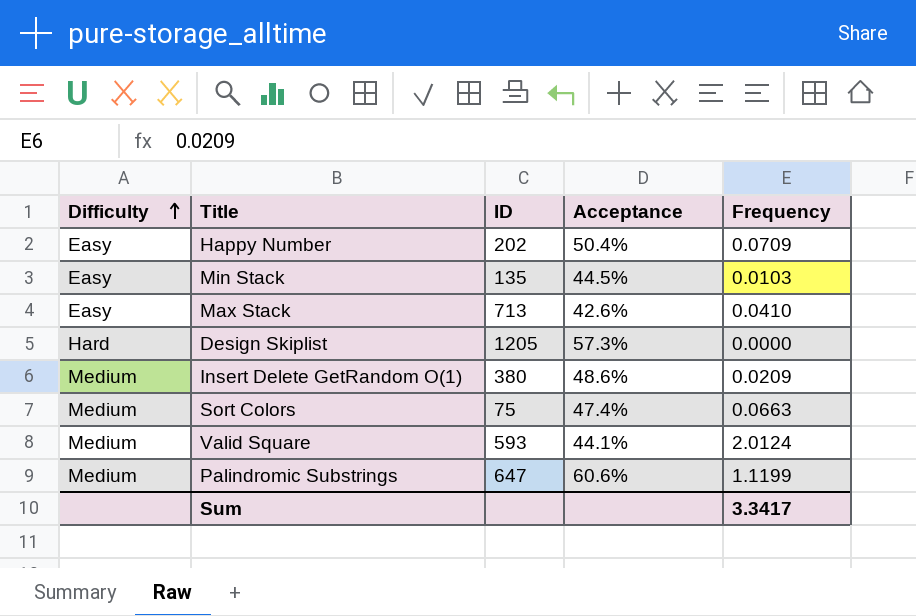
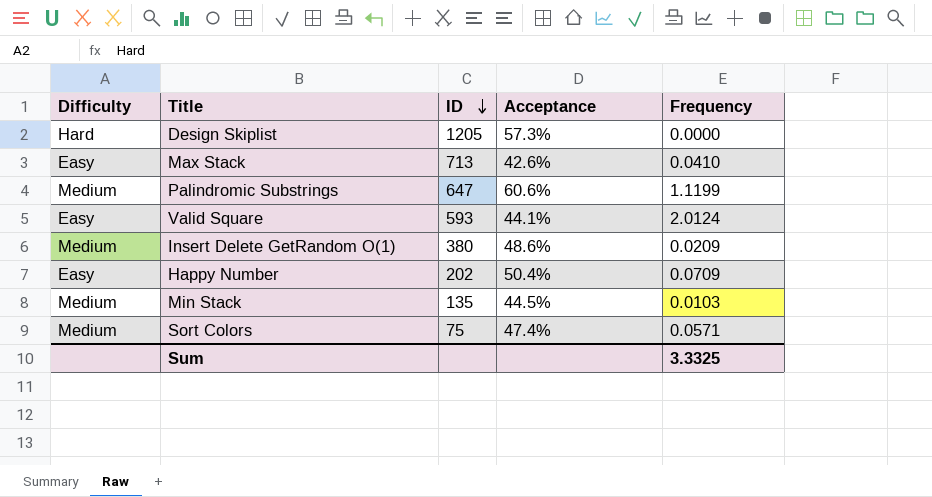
row order: Difficulty ascending -> ID descending
Valid Square | Difficulty: Medium -> Easy
Min Stack | Difficulty: Easy -> Medium
Sort Colors | Frequency: 0.0663 -> 0.0571
Sum | Frequency: 3.3417 -> 3.3325

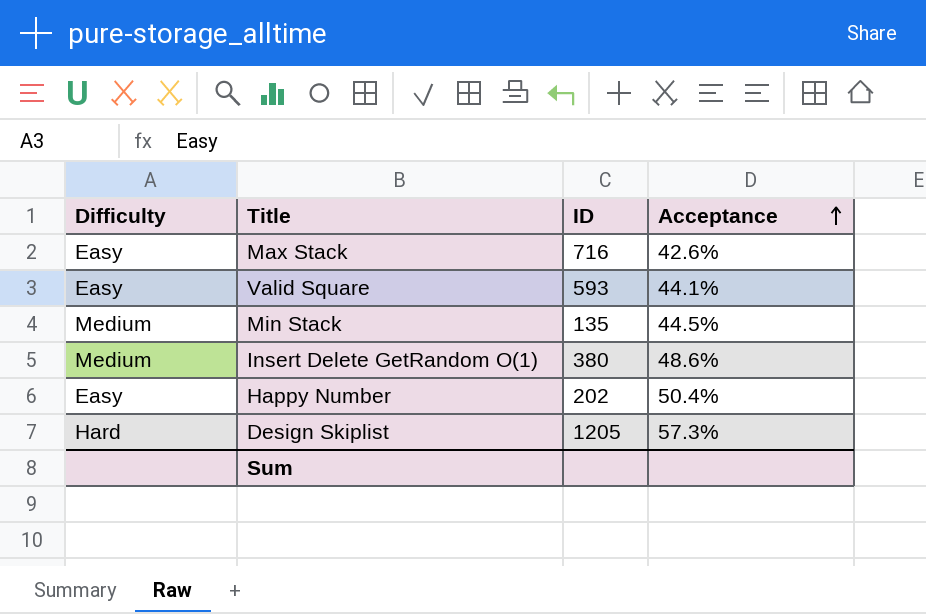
row order: ID descending -> Acceptance ascending
column Frequency | position: 5 -> none
row Palindromic Substrings: Medium | 647 | 60.6% | 1.1199 -> none
row Sort Colors: Medium | 75 | 47.4% | 0.0571 -> none
Max Stack | ID: 713 -> 716

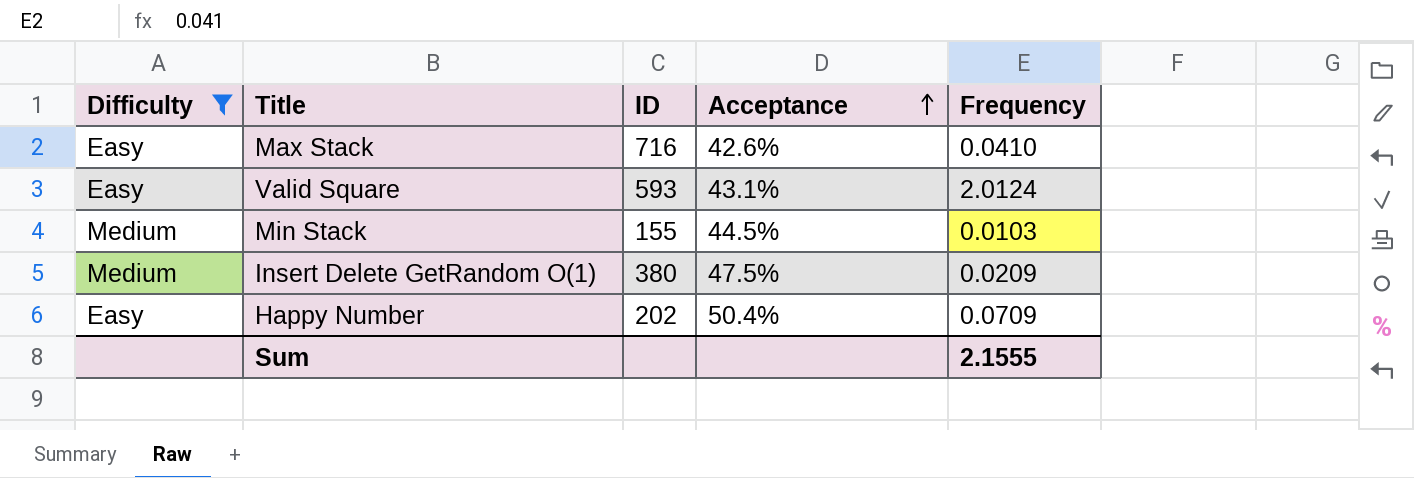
filter: none -> Difficulty != Hard
column Frequency | position: none -> 5
Valid Square | Acceptance: 44.1% -> 43.1%
Min Stack | ID: 135 -> 155
Insert Delete GetRandom O(1) | Acceptance: 48.6% -> 47.5%

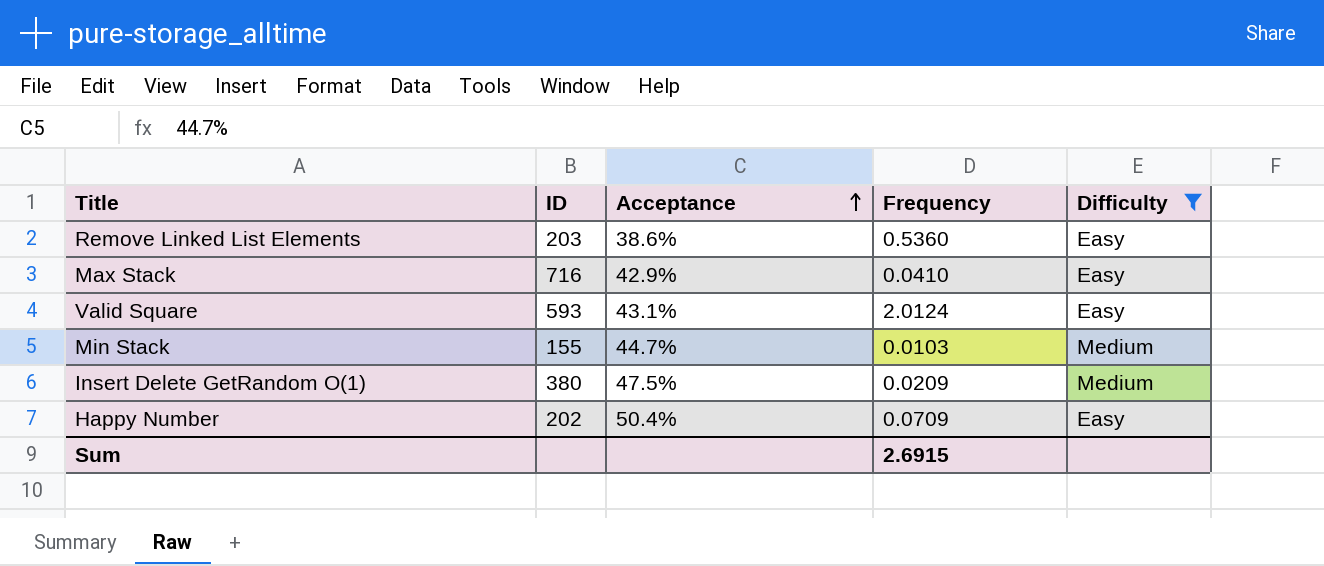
column Difficulty | position: 1 -> 5
row Remove Linked List Elements: none -> 203 | 38.6% | 0.5360 | Easy
Max Stack | Acceptance: 42.6% -> 42.9%
Min Stack | Acceptance: 44.5% -> 44.7%
Sum | Frequency: 2.1555 -> 2.6915

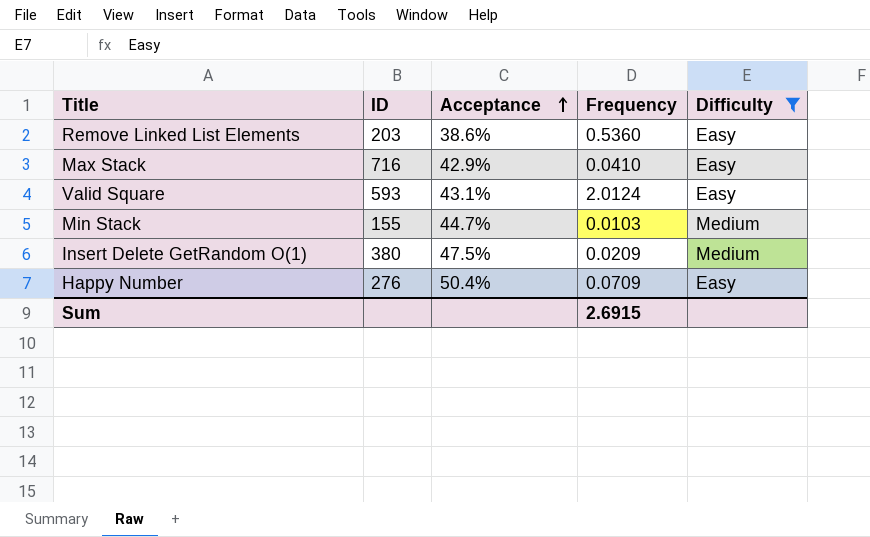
Happy Number | ID: 202 -> 276

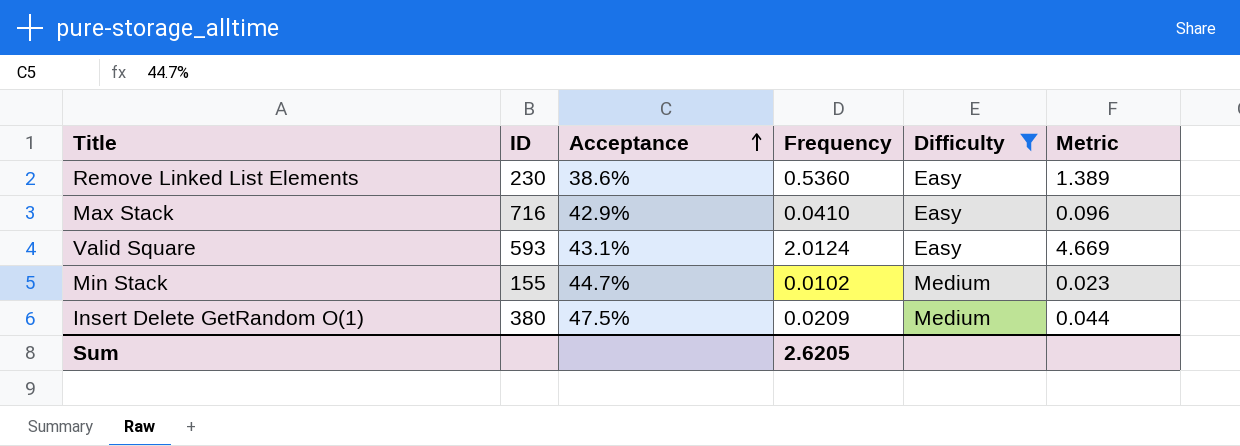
column Metric | formula: none -> [Frequency] / [Acceptance]
row Happy Number: 276 | 50.4% | 0.0709 | Easy -> none
Remove Linked List Elements | ID: 203 -> 230
Min Stack | Frequency: 0.0103 -> 0.0102
Sum | Frequency: 2.6915 -> 2.6205

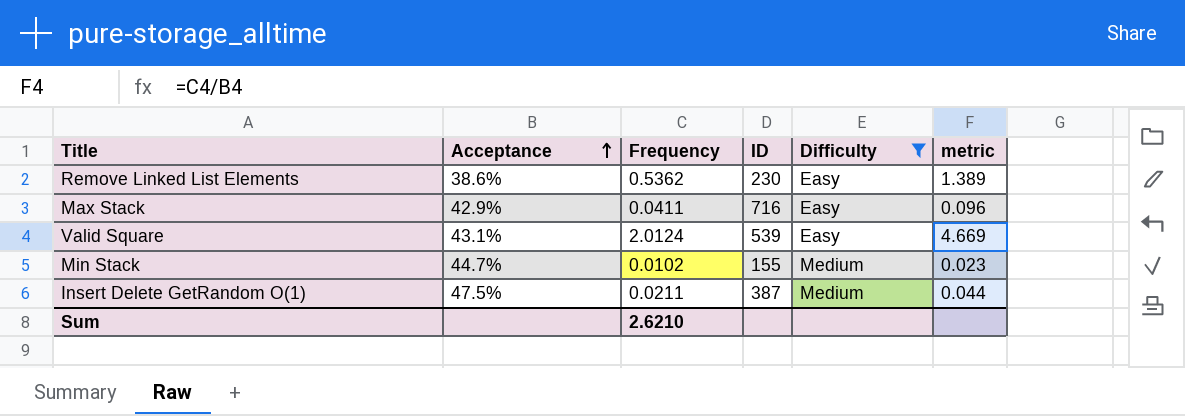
column ID | position: 2 -> 4
column name: Metric -> metric
Remove Linked List Elements | Frequency: 0.5360 -> 0.5362
Max Stack | Frequency: 0.0410 -> 0.0411
Valid Square | ID: 593 -> 539
Insert Delete GetRandom O(1) | Frequency: 0.0209 -> 0.0211
Insert Delete GetRandom O(1) | ID: 380 -> 387
Sum | Frequency: 2.6205 -> 2.6210

